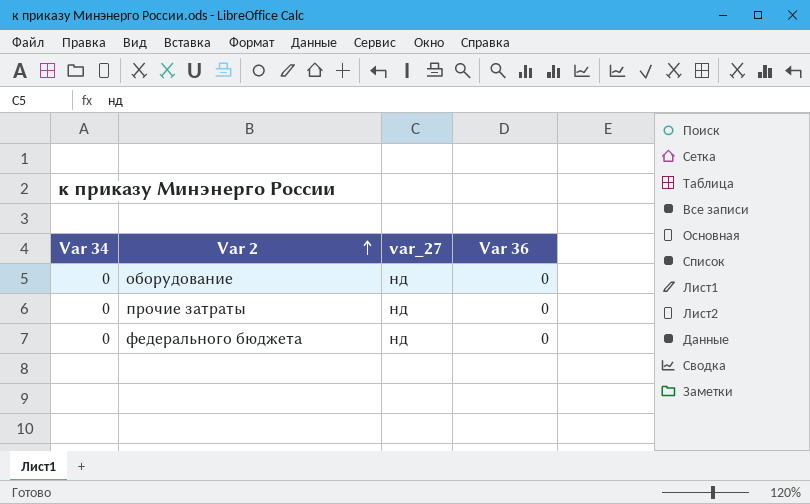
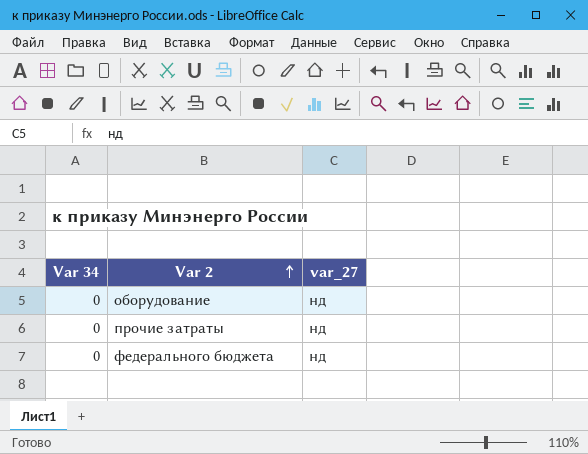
column Var 36 | position: 4 -> none

